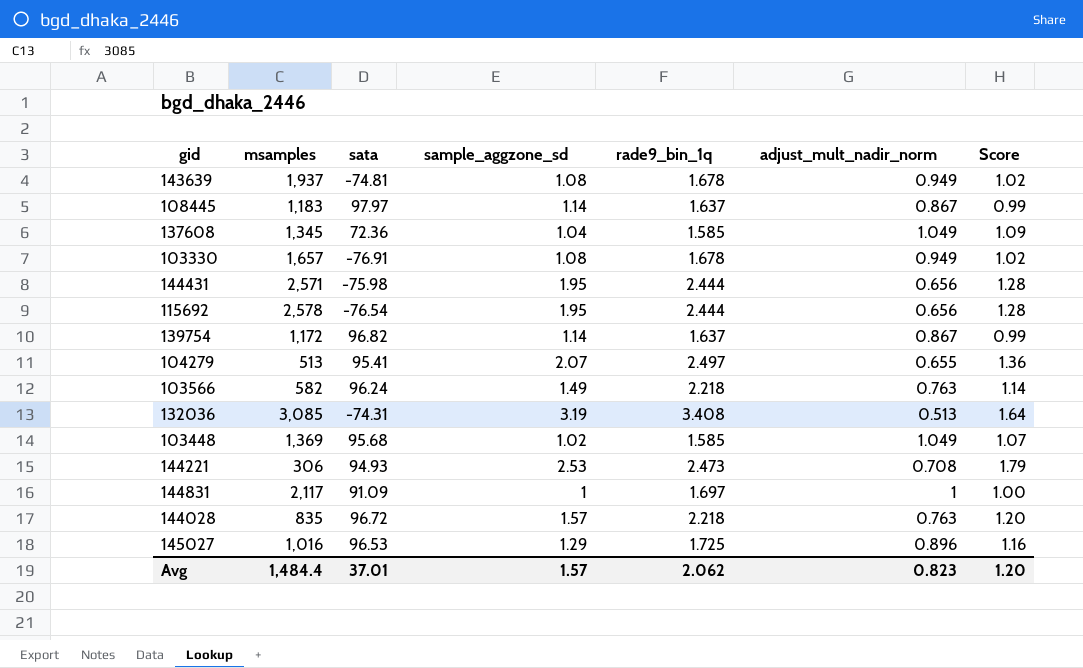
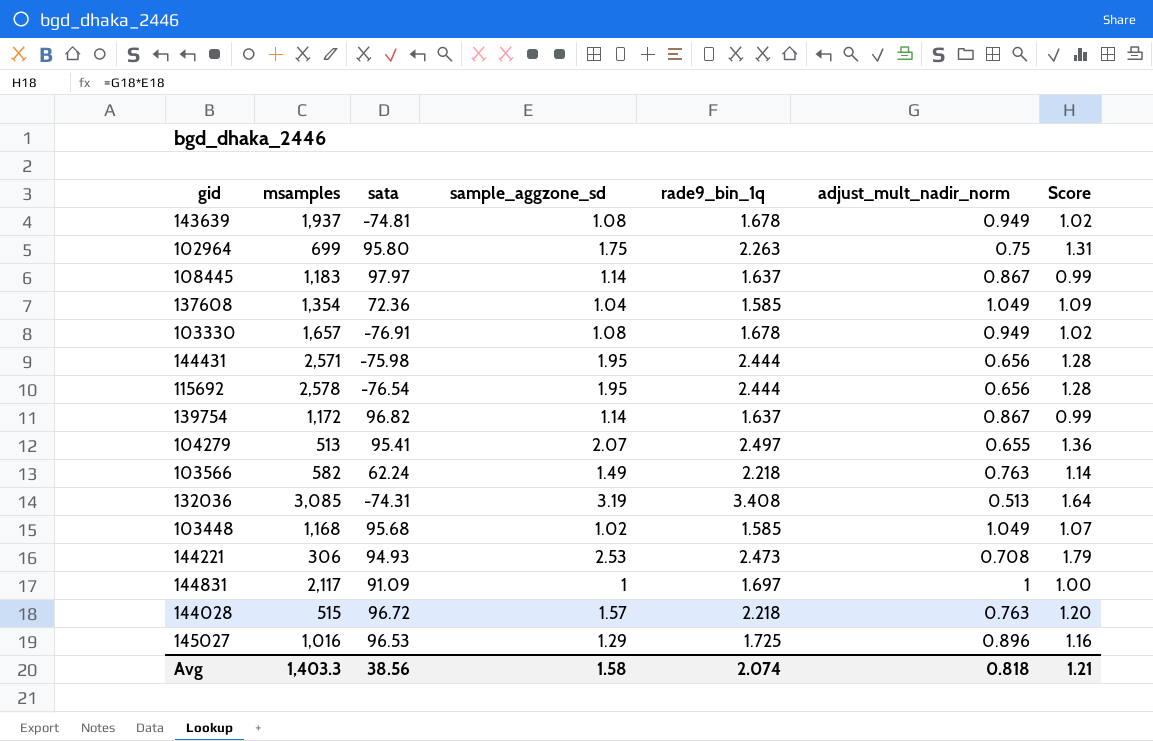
row 102964: none -> 699 | 95.80 | 1.75 | 2.263 | 0.75 | 1.31
137608 | msamples: 1,345 -> 1,354
103566 | sata: 96.24 -> 62.24
103448 | msamples: 1,369 -> 1,168
144028 | msamples: 835 -> 515
Avg | msamples: 1,484.4 -> 1,403.3
Avg | sata: 37.01 -> 38.56
Avg | sample_aggzone_sd: 1.57 -> 1.58
Avg | rade9_bin_1q: 2.062 -> 2.074
Avg | adjust_mult_nadir_norm: 0.823 -> 0.818
Avg | Score: 1.20 -> 1.21

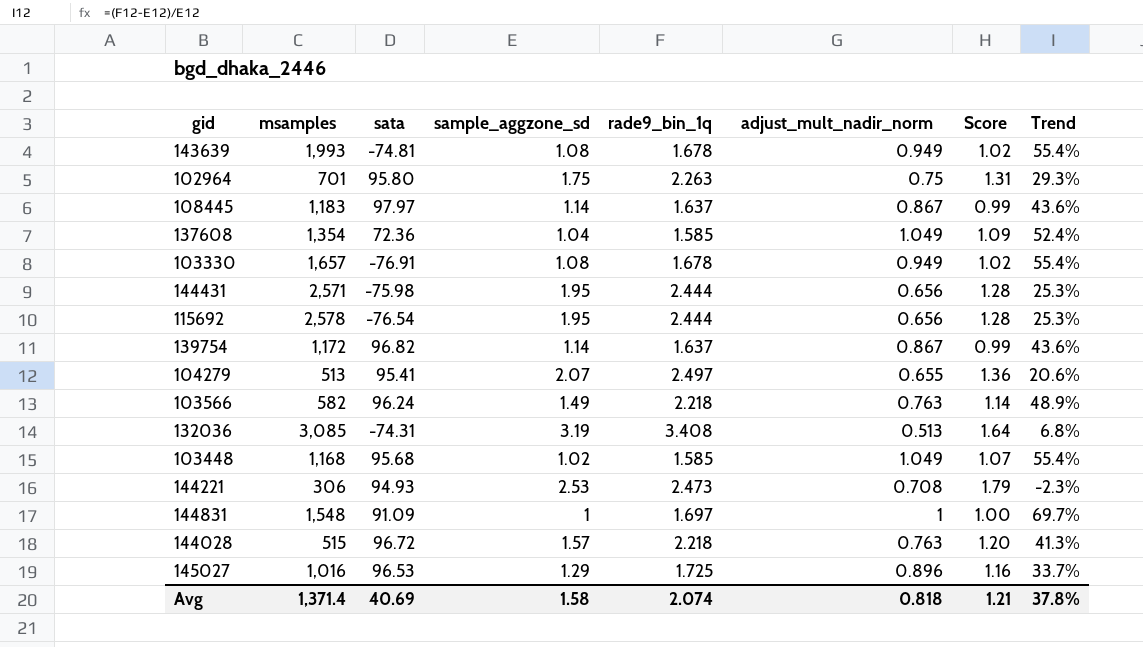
column Trend | formula: none -> ([rade9_bin_1q] - [sample_aggzone_sd]) / [sample_aggzone_sd]
143639 | msamples: 1,937 -> 1,993
102964 | msamples: 699 -> 701
103566 | sata: 62.24 -> 96.24
144831 | msamples: 2,117 -> 1,548
Avg | msamples: 1,403.3 -> 1,371.4
Avg | sata: 38.56 -> 40.69

